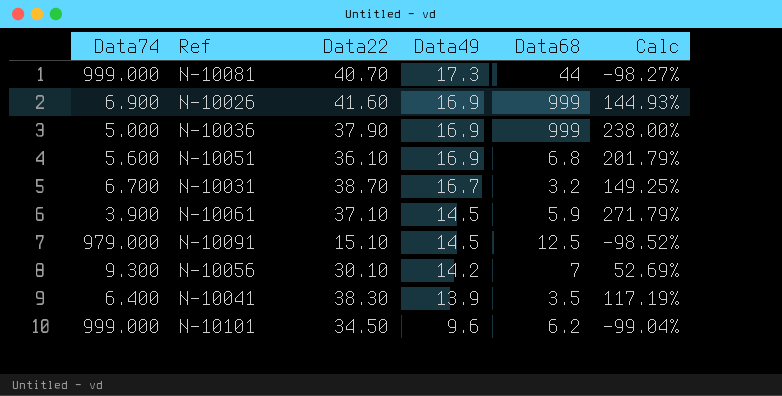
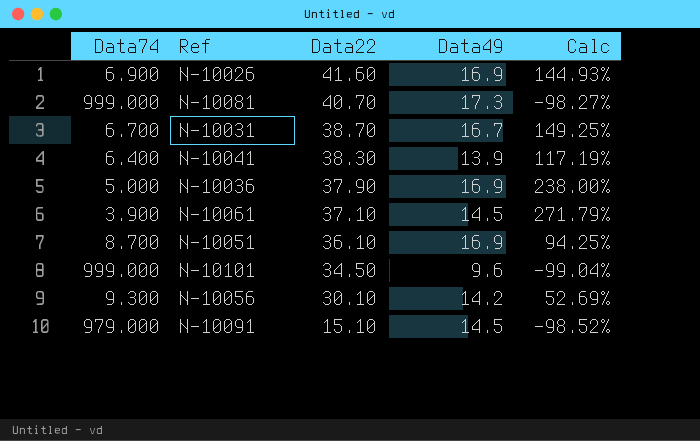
row order: Data49 descending -> Data22 descending
column Data68 | position: 5 -> none
N-10051 | Data74: 5.600 -> 8.700
N-10051 | Calc: 201.79% -> 94.25%

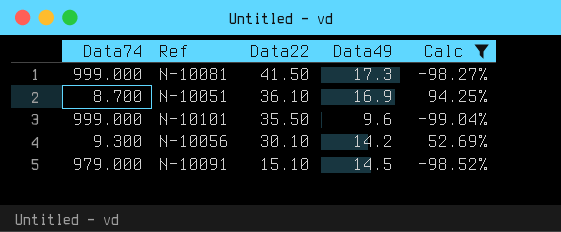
filter: none -> Calc <= 94.25%
N-10081 | Data22: 40.70 -> 41.50
N-10101 | Data22: 34.50 -> 35.50

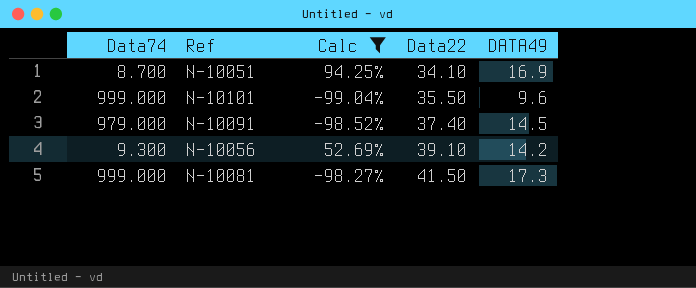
row order: Data22 descending -> Data22 ascending
column Calc | position: 5 -> 3
column name: Data49 -> DATA49
N-10051 | Data22: 36.10 -> 34.10
N-10091 | Data22: 15.10 -> 37.40
N-10056 | Data22: 30.10 -> 39.10

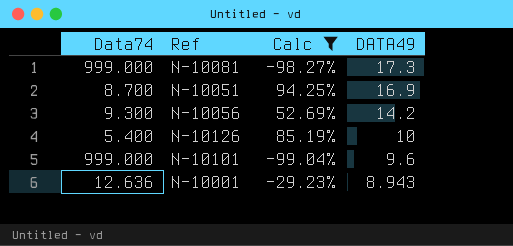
row order: Data22 ascending -> DATA49 descending
column Data22 | position: 4 -> none
row N-10091: 979.000 | -98.52% | 37.40 | 14.5 -> none
row N-10126: none -> 5.400 | 85.19% | 10
row N-10001: none -> 12.636 | -29.23% | 8.943

